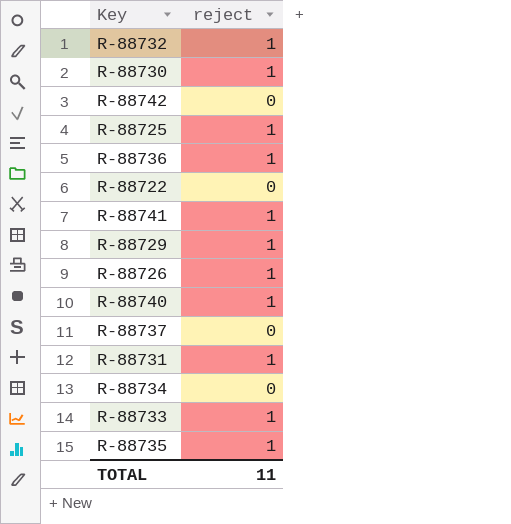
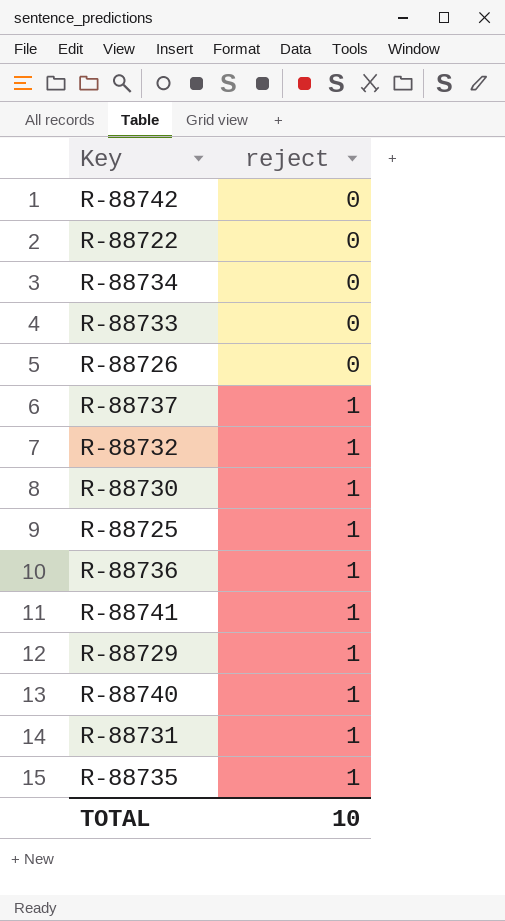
row order: none -> reject ascending
R-88733 | reject: 1 -> 0
R-88726 | reject: 1 -> 0
R-88737 | reject: 0 -> 1
TOTAL | reject: 11 -> 10

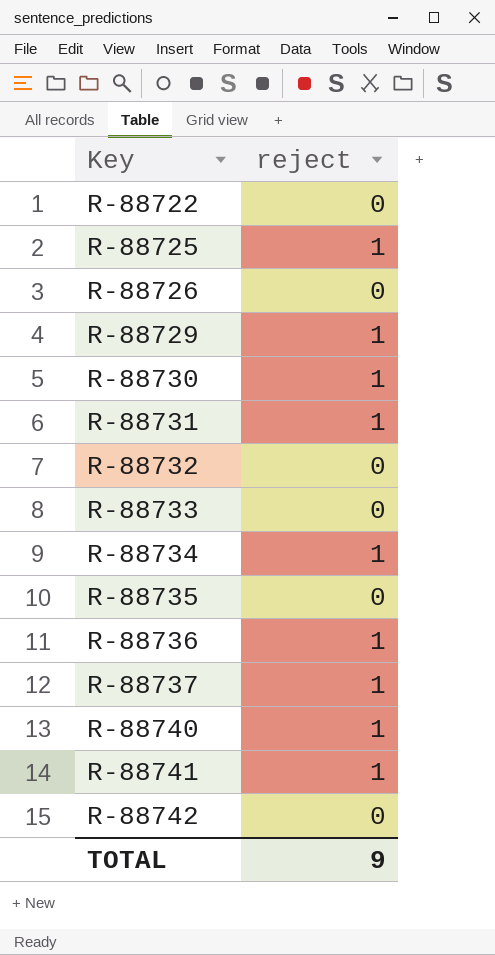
row order: reject ascending -> Key ascending
R-88732 | reject: 1 -> 0
R-88734 | reject: 0 -> 1
R-88735 | reject: 1 -> 0
TOTAL | reject: 10 -> 9

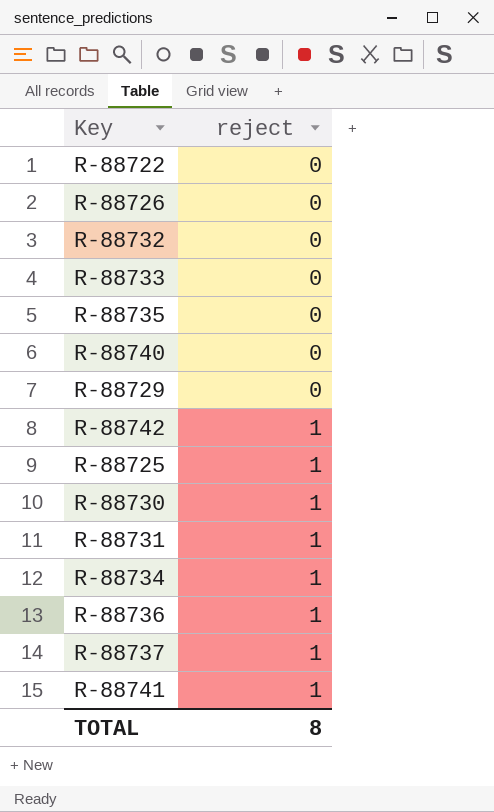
row order: Key ascending -> reject ascending
R-88740 | reject: 1 -> 0
R-88729 | reject: 1 -> 0
R-88742 | reject: 0 -> 1
TOTAL | reject: 9 -> 8

